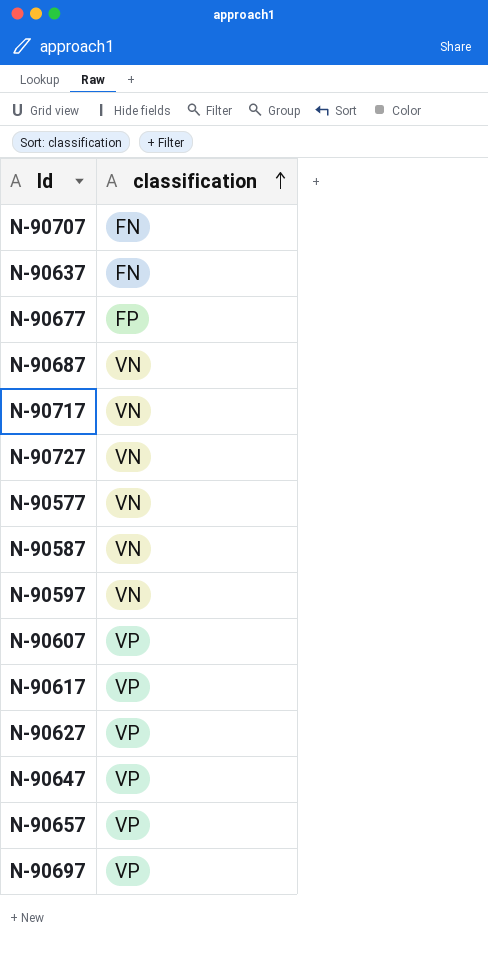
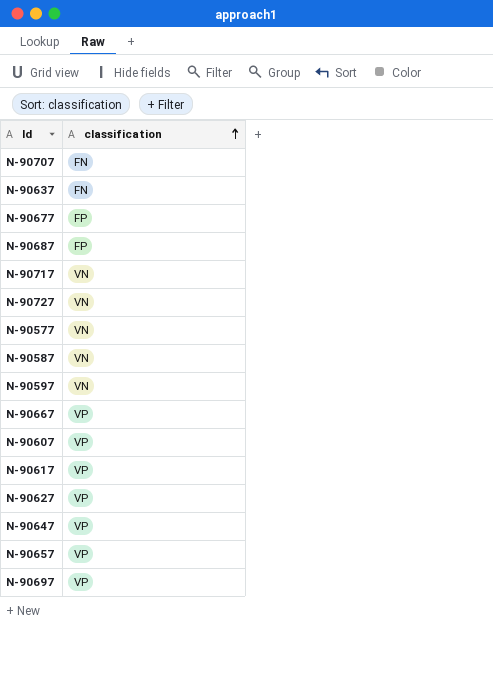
N-90687 | classification: VN -> FP
row N-90667: none -> VP

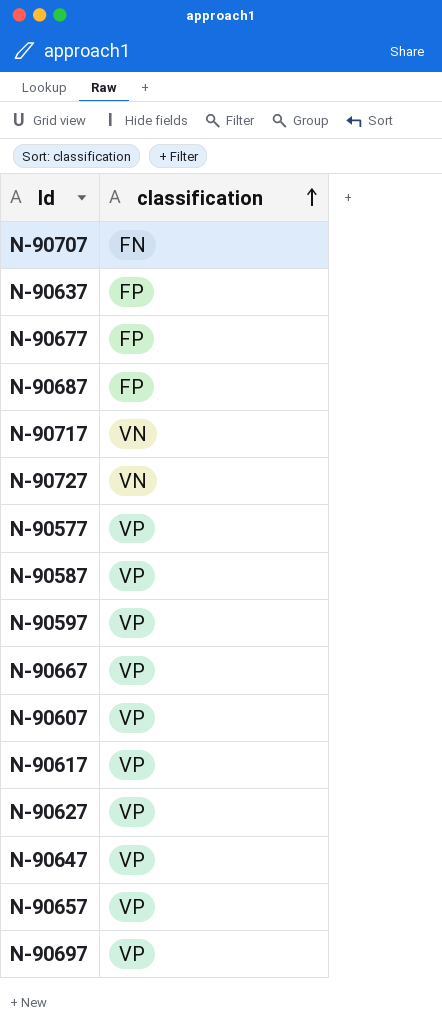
N-90637 | classification: FN -> FP
N-90577 | classification: VN -> VP
N-90587 | classification: VN -> VP
N-90597 | classification: VN -> VP

